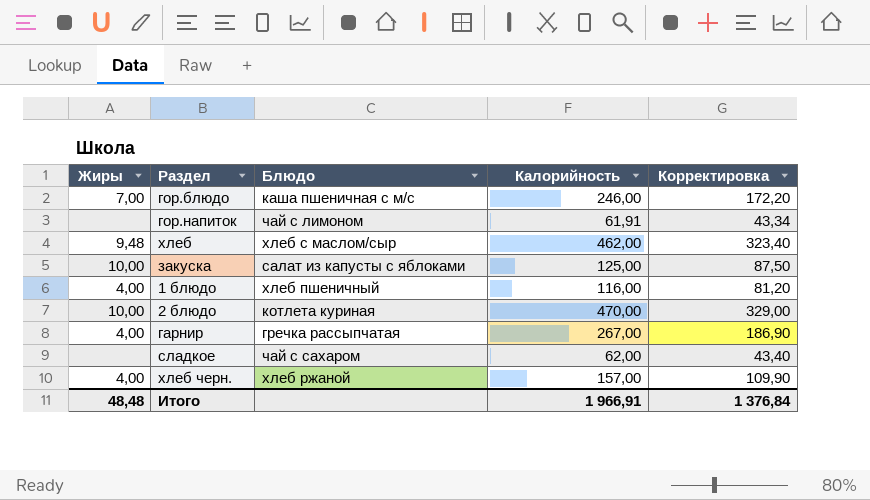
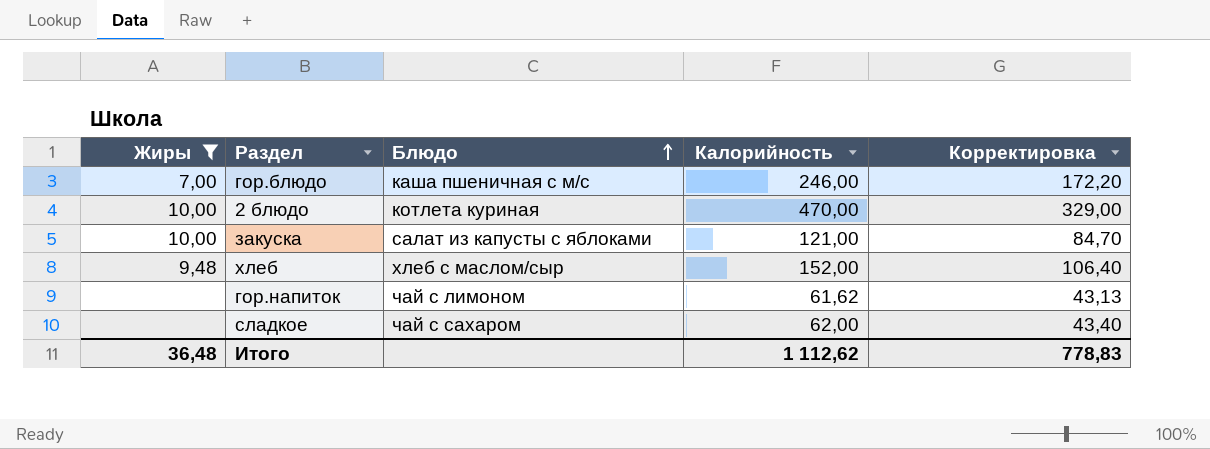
filter: none -> Жиры != 4,00
row order: none -> Блюдо ascending
закуска | Калорийность: 125,00 -> 121,00
закуска | Корректировка: 87,50 -> 84,70
хлеб | Калорийность: 462,00 -> 152,00
хлеб | Корректировка: 323,40 -> 106,40
гор.напиток | Калорийность: 61,91 -> 61,62
гор.напиток | Корректировка: 43,34 -> 43,13
Итого | Жиры: 48,48 -> 36,48
Итого | Калорийность: 1 966,91 -> 1 112,62
Итого | Корректировка: 1 376,84 -> 778,83

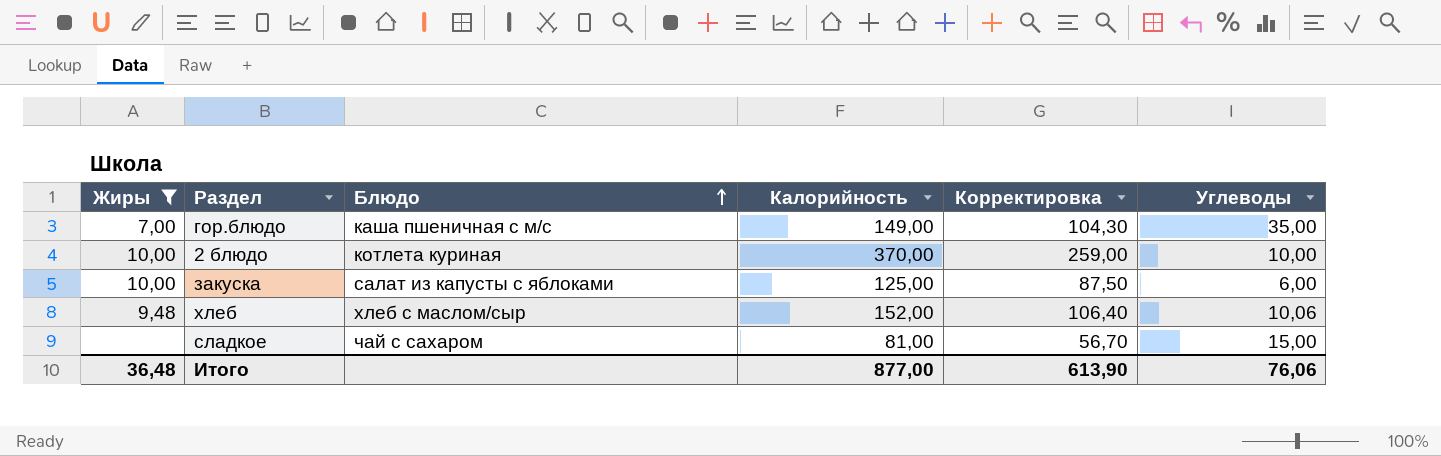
column Углеводы | position: none -> 6
row гор.напиток: none | чай с лимоном | 61,62 | 43,13 -> none
гор.блюдо | Калорийность: 246,00 -> 149,00
гор.блюдо | Корректировка: 172,20 -> 104,30
2 блюдо | Калорийность: 470,00 -> 370,00
2 блюдо | Корректировка: 329,00 -> 259,00
закуска | Калорийность: 121,00 -> 125,00
закуска | Корректировка: 84,70 -> 87,50
сладкое | Калорийность: 62,00 -> 81,00
сладкое | Корректировка: 43,40 -> 56,70
Итого | Калорийность: 1 112,62 -> 877,00
Итого | Корректировка: 778,83 -> 613,90

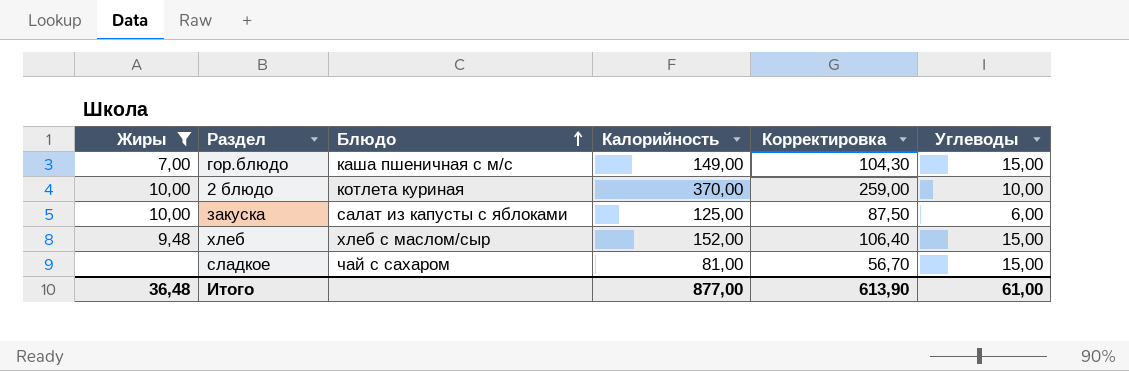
гор.блюдо | Углеводы: 35,00 -> 15,00
хлеб | Углеводы: 10,06 -> 15,00
Итого | Углеводы: 76,06 -> 61,00

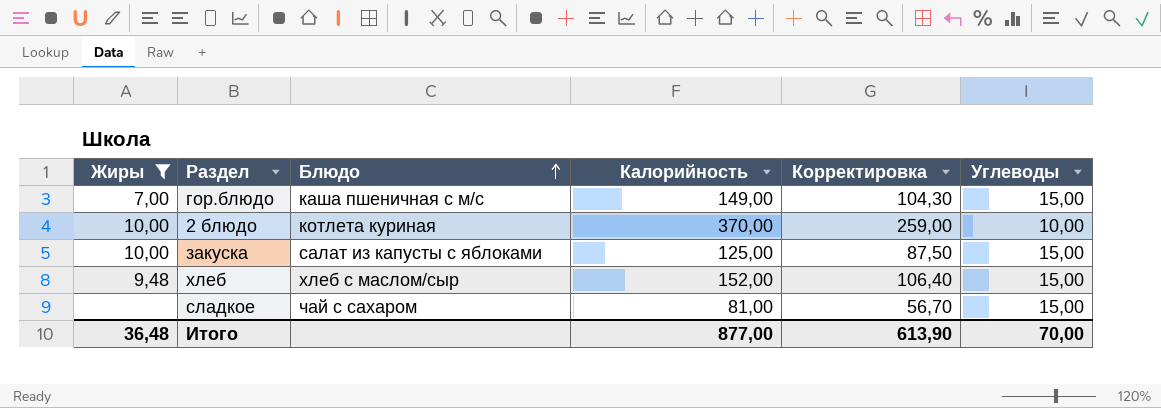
закуска | Углеводы: 6,00 -> 15,00
Итого | Углеводы: 61,00 -> 70,00

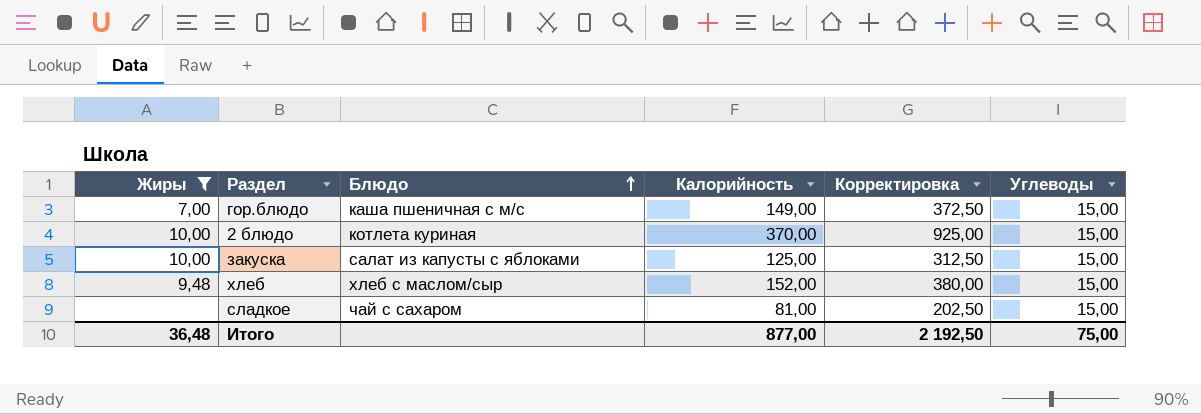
column Корректировка | formula: [Калорийность] * 0,7 -> [Калорийность] * 2,5
2 блюдо | Углеводы: 10,00 -> 15,00
Итого | Корректировка: 613,90 -> 2 192,50
Итого | Углеводы: 70,00 -> 75,00

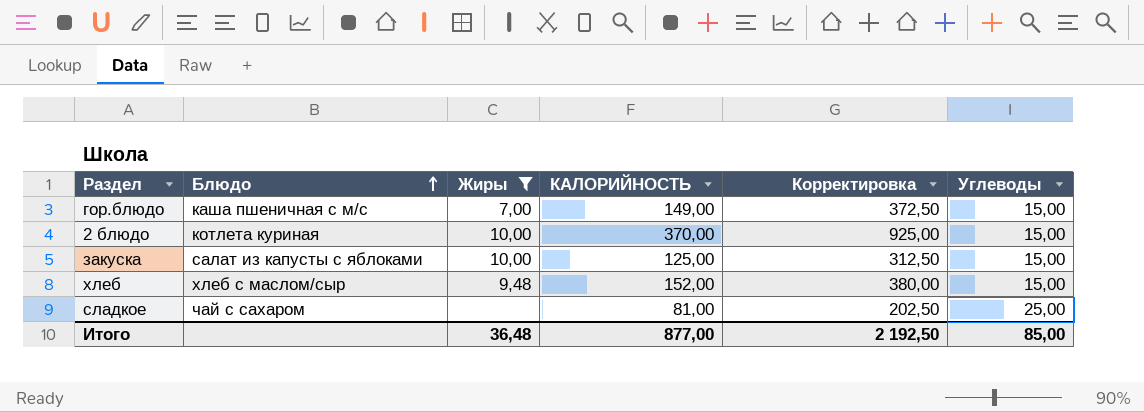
column Жиры | position: 1 -> 3
column name: Калорийность -> КАЛОРИЙНОСТЬ
сладкое | Углеводы: 15,00 -> 25,00
Итого | Углеводы: 75,00 -> 85,00

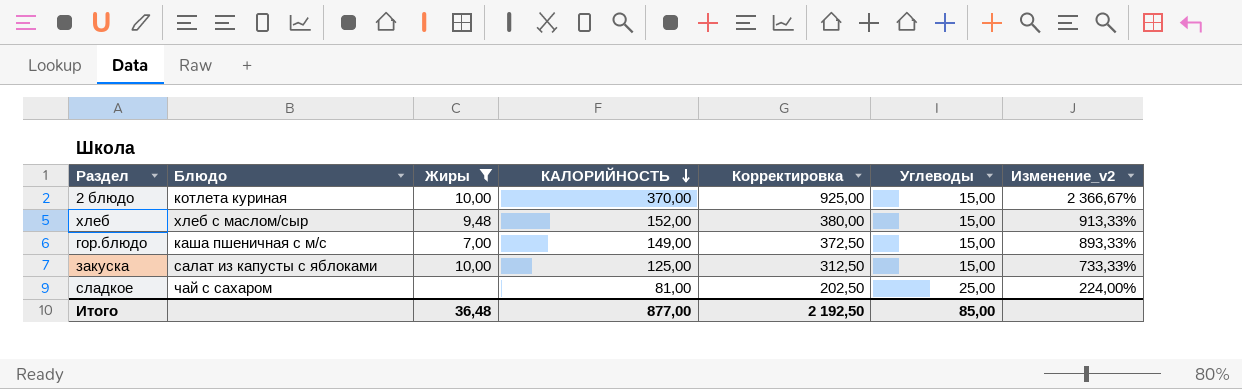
row order: Блюдо ascending -> КАЛОРИЙНОСТЬ descending
column Изменение_v2 | formula: none -> ([КАЛОРИЙНОСТЬ] - [Углеводы]) / [Углеводы]

